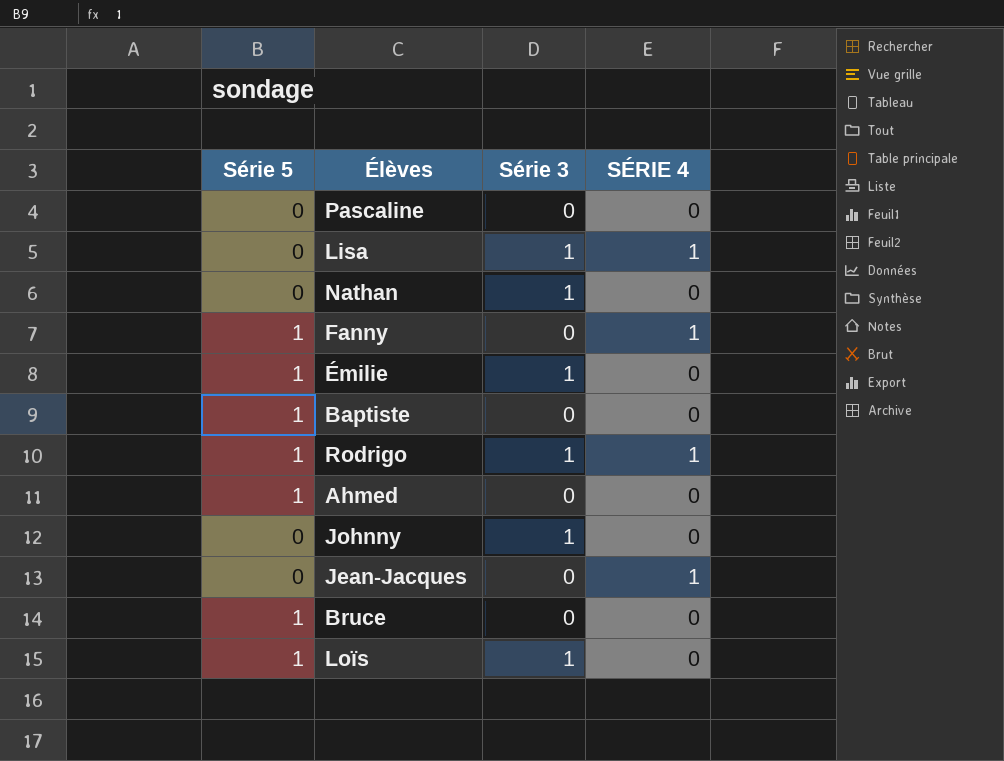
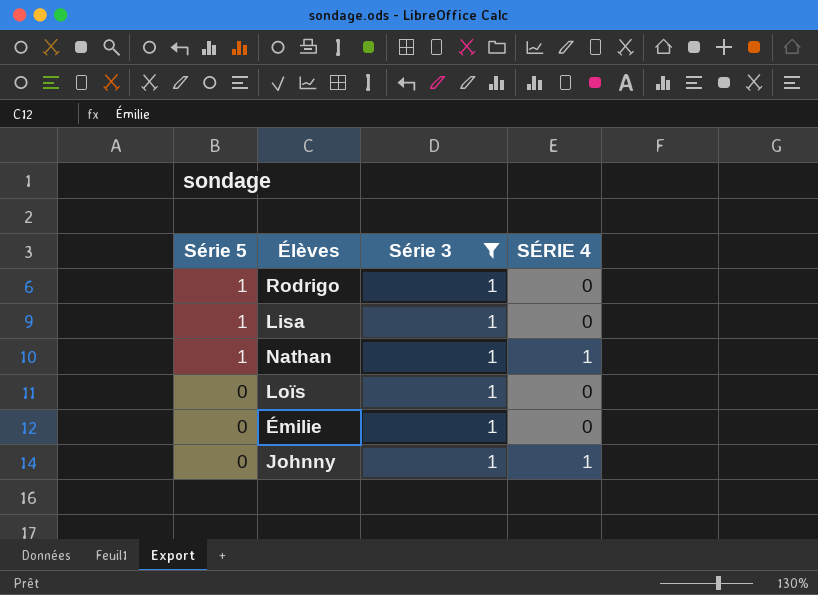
filter: none -> Série 3 = 1
row order: none -> Série 5 descending
Rodrigo | SÉRIE 4: 1 -> 0
Lisa | Série 5: 0 -> 1
Lisa | SÉRIE 4: 1 -> 0
Nathan | Série 5: 0 -> 1
Nathan | SÉRIE 4: 0 -> 1
Loïs | Série 5: 1 -> 0
Émilie | Série 5: 1 -> 0
Johnny | SÉRIE 4: 0 -> 1

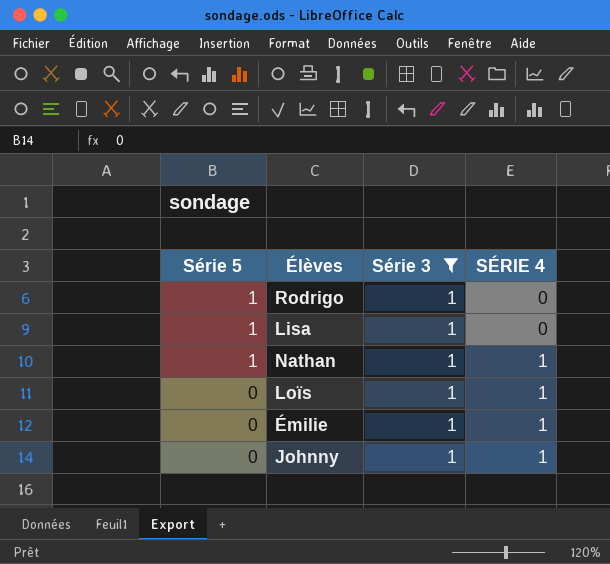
Loïs | SÉRIE 4: 0 -> 1
Émilie | SÉRIE 4: 0 -> 1

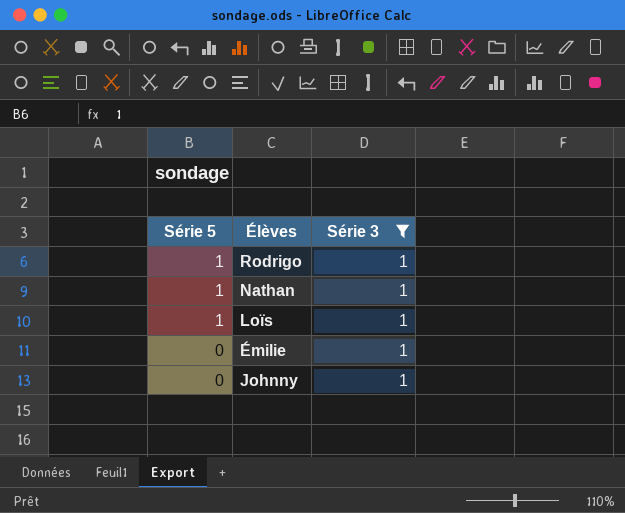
column SÉRIE 4 | position: 4 -> none
row Lisa: 1 | 1 | 0 -> none
Loïs | Série 5: 0 -> 1

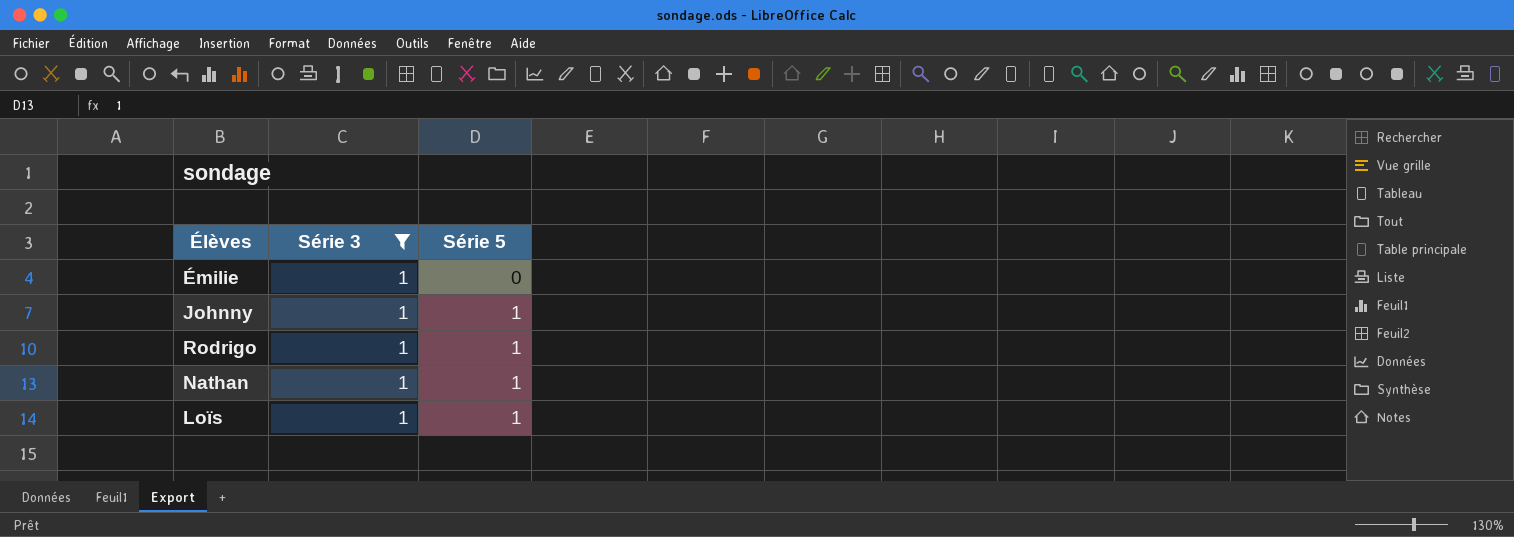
row order: Série 5 descending -> Série 5 ascending
column Série 5 | position: 1 -> 3
Johnny | Série 5: 0 -> 1

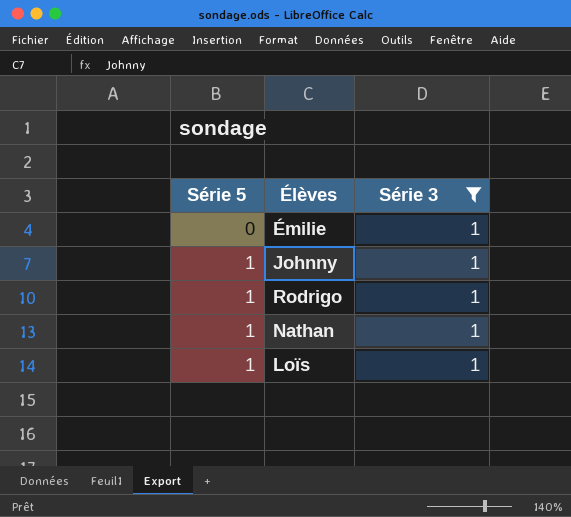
column Série 5 | position: 3 -> 1

